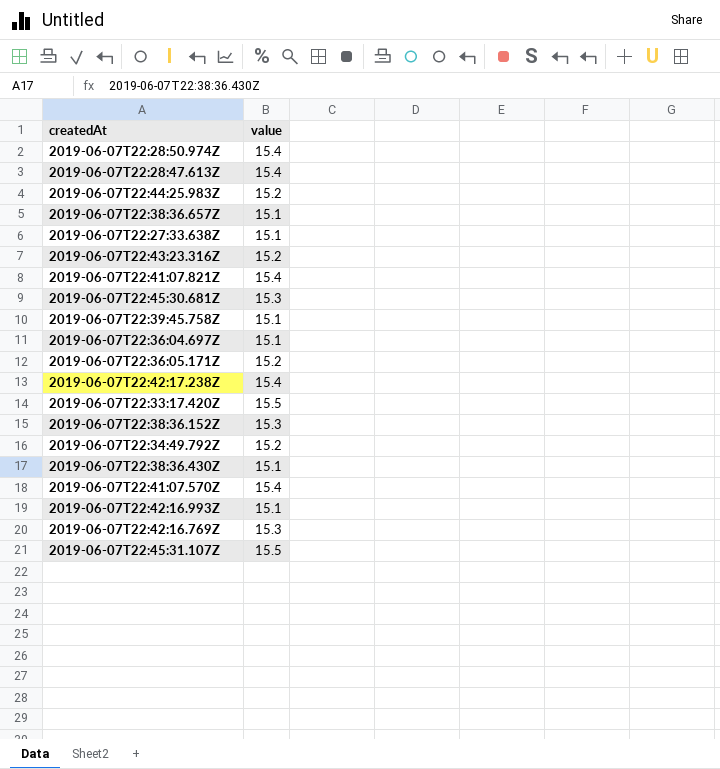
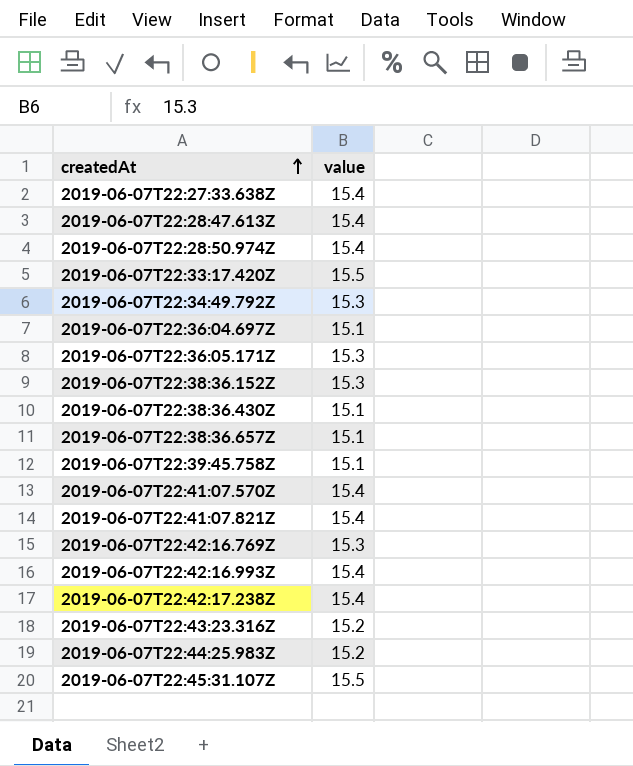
row order: none -> createdAt ascending
row 2019-06-07T22:45:30.681Z: 15.3 -> none
2019-06-07T22:27:33.638Z | value: 15.1 -> 15.4
2019-06-07T22:34:49.792Z | value: 15.2 -> 15.3
2019-06-07T22:36:05.171Z | value: 15.2 -> 15.3
2019-06-07T22:42:16.993Z | value: 15.1 -> 15.4

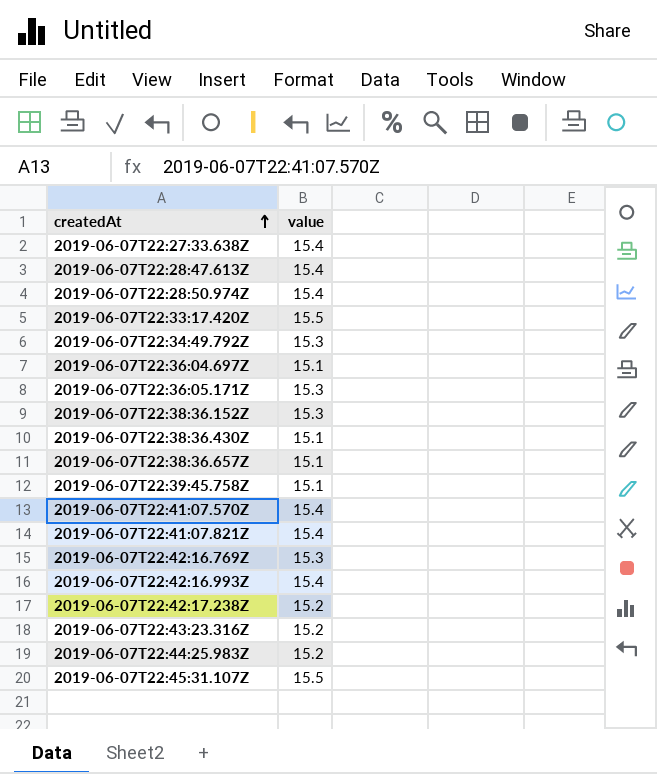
2019-06-07T22:42:17.238Z | value: 15.4 -> 15.2

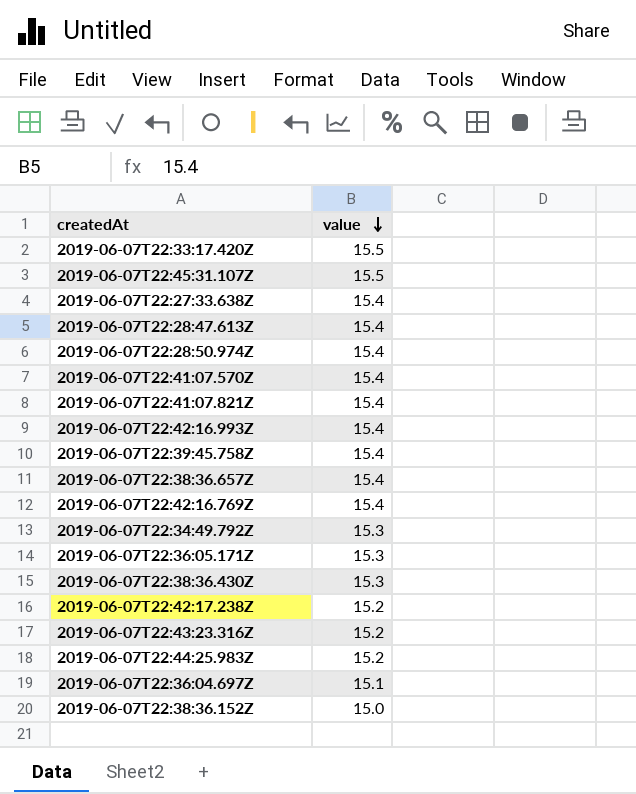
row order: createdAt ascending -> value descending
2019-06-07T22:39:45.758Z | value: 15.1 -> 15.4
2019-06-07T22:38:36.657Z | value: 15.1 -> 15.4
2019-06-07T22:42:16.769Z | value: 15.3 -> 15.4
2019-06-07T22:38:36.430Z | value: 15.1 -> 15.3
2019-06-07T22:38:36.152Z | value: 15.3 -> 15.0

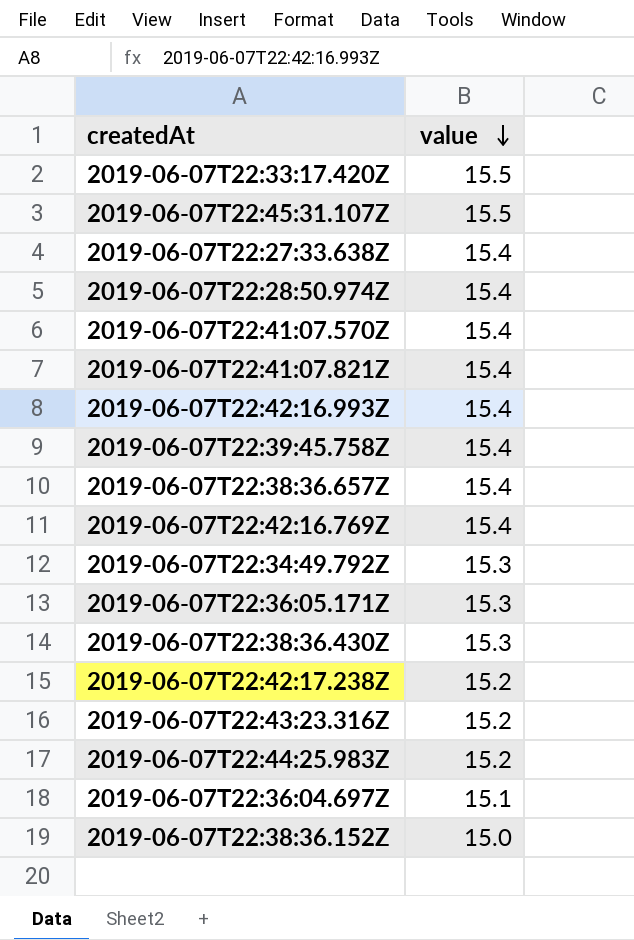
row 2019-06-07T22:28:47.613Z: 15.4 -> none

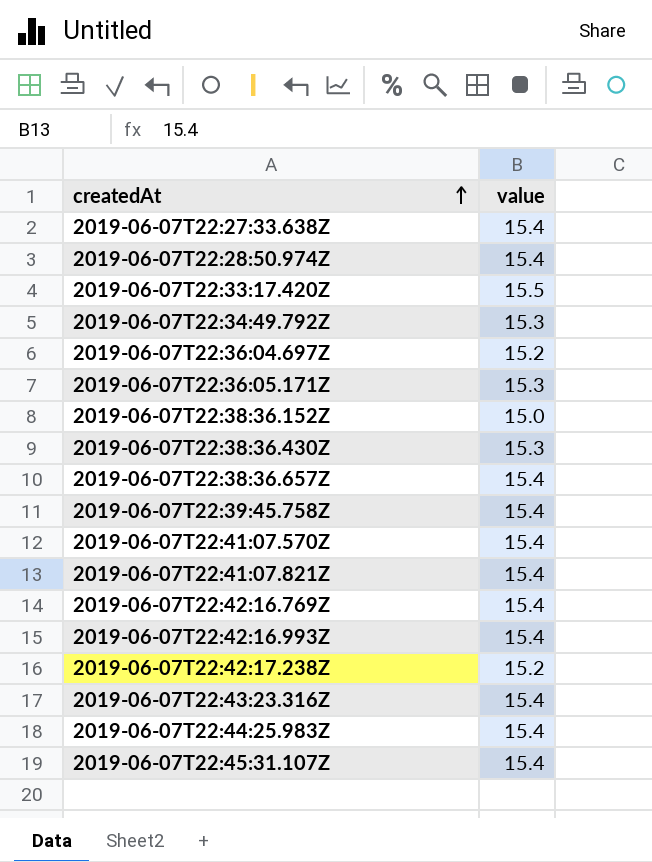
row order: value descending -> createdAt ascending
2019-06-07T22:36:04.697Z | value: 15.1 -> 15.2
2019-06-07T22:43:23.316Z | value: 15.2 -> 15.4
2019-06-07T22:44:25.983Z | value: 15.2 -> 15.4
2019-06-07T22:45:31.107Z | value: 15.5 -> 15.4

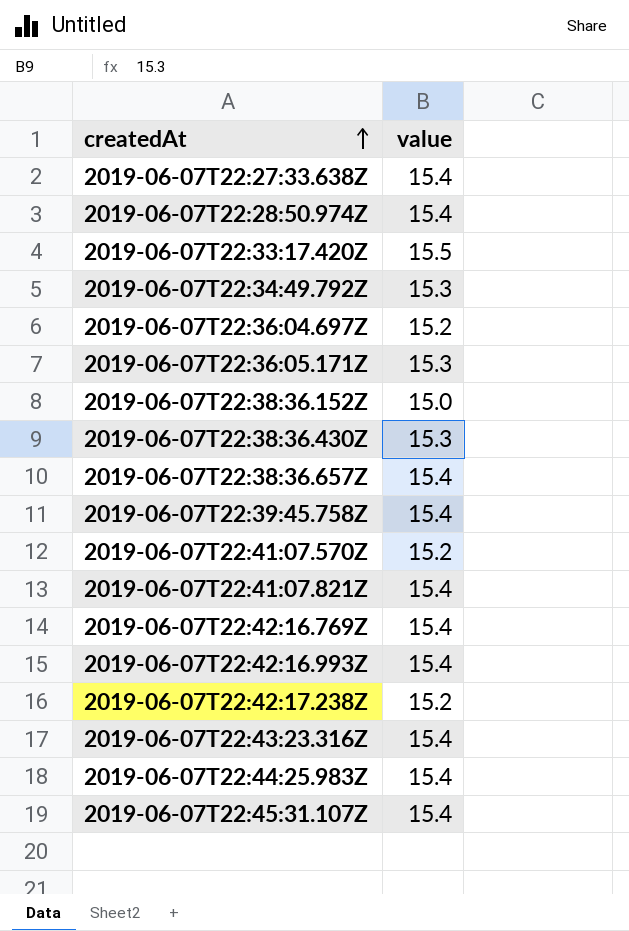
2019-06-07T22:41:07.570Z | value: 15.4 -> 15.2

